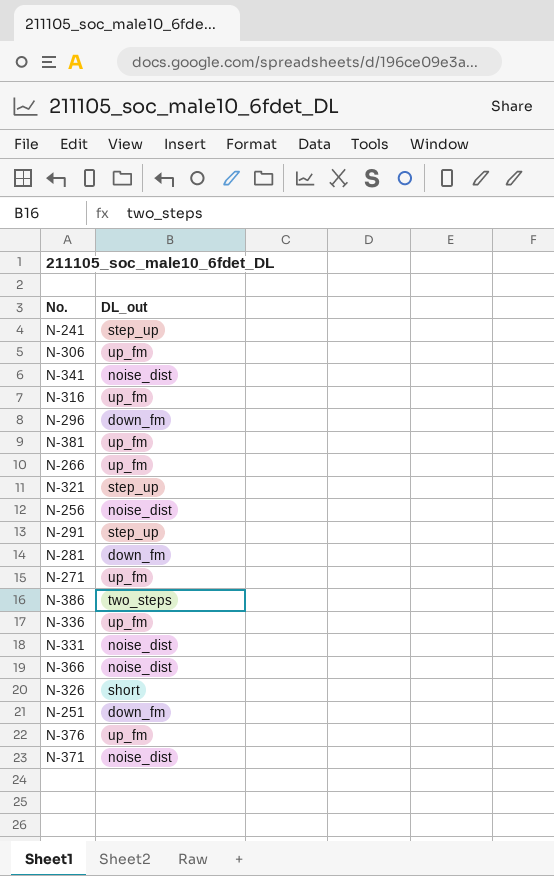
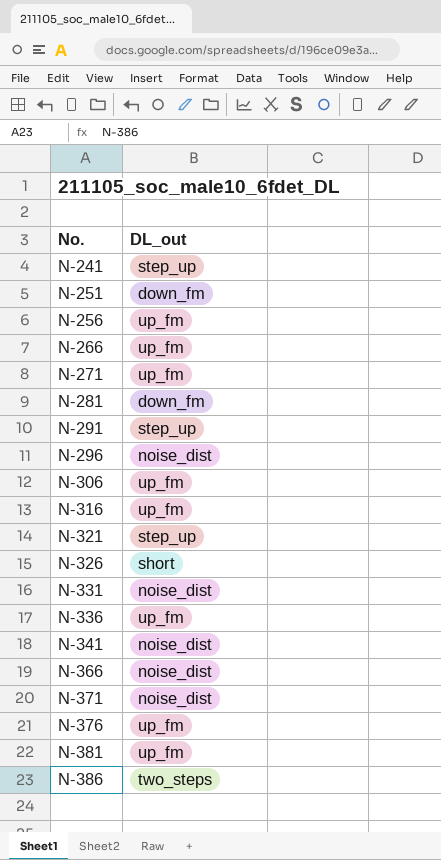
row order: none -> No. ascending
N-256 | DL_out: noise_dist -> up_fm
N-296 | DL_out: down_fm -> noise_dist

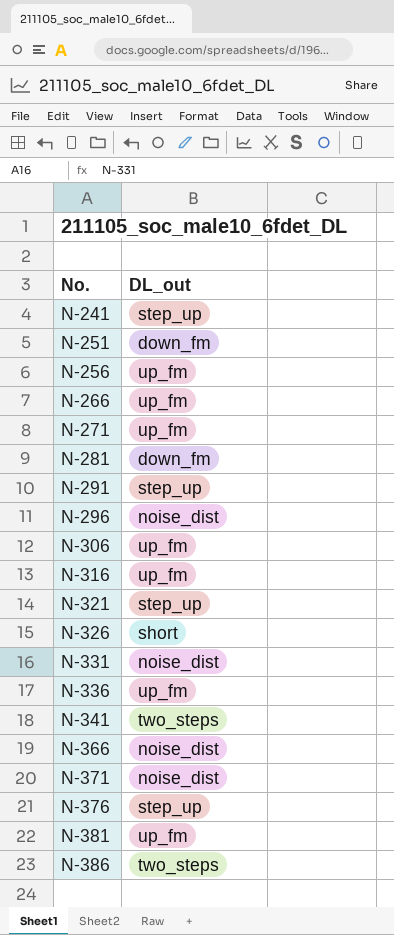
N-341 | DL_out: noise_dist -> two_steps
N-376 | DL_out: up_fm -> step_up

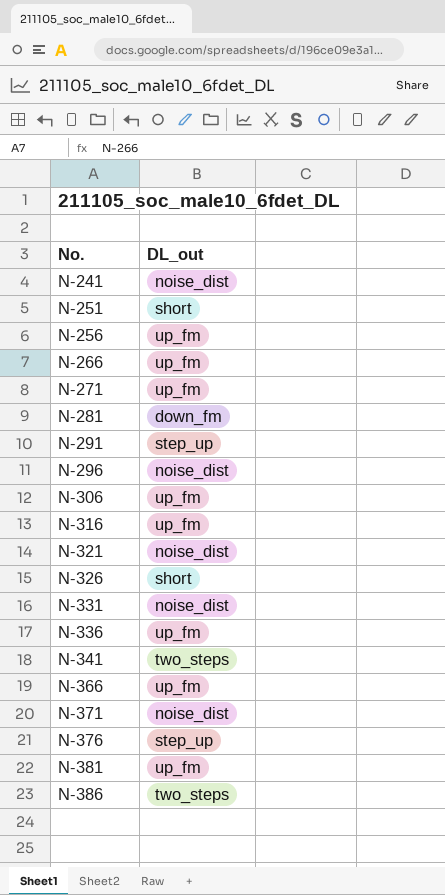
N-241 | DL_out: step_up -> noise_dist
N-251 | DL_out: down_fm -> short
N-321 | DL_out: step_up -> noise_dist
N-366 | DL_out: noise_dist -> up_fm

